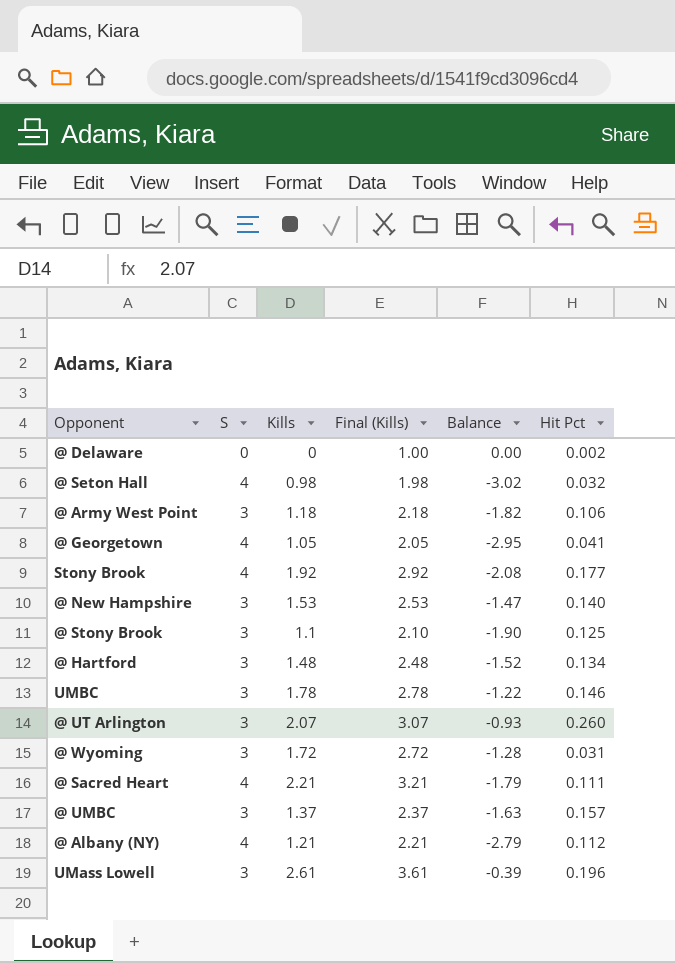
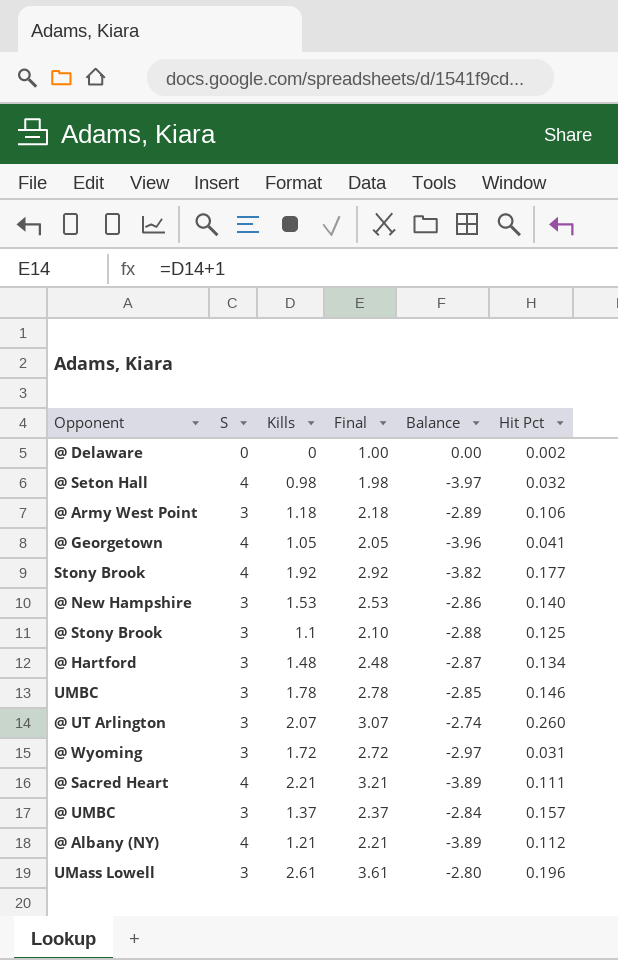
column name: Final (Kills) -> Final
column Balance | formula: [Kills] - [S] -> [Hit Pct] - [S]

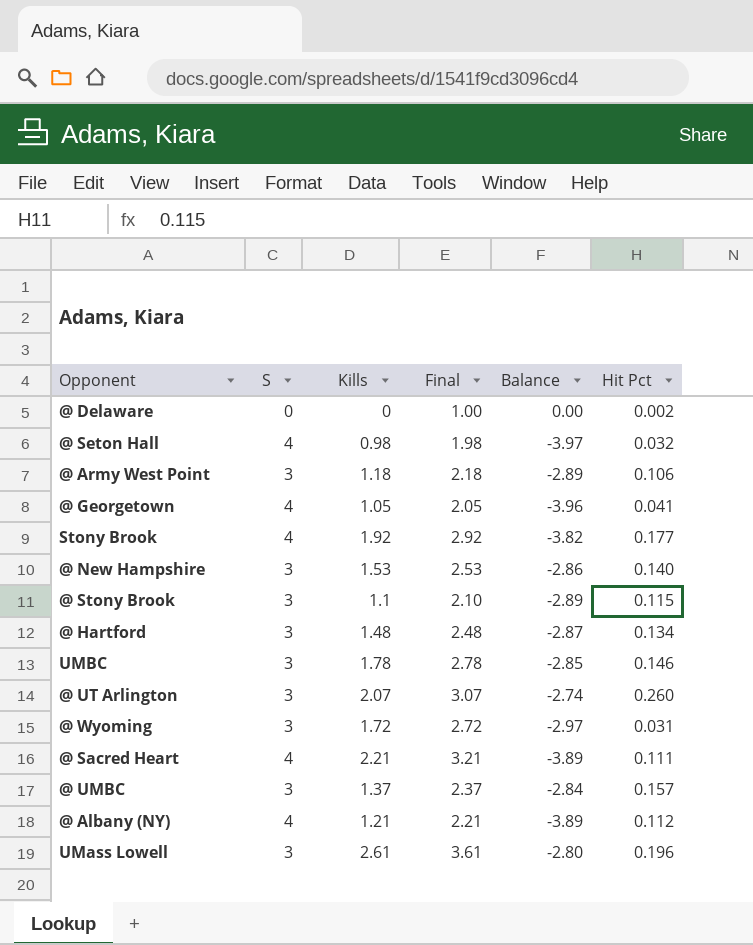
@ Stony Brook | Balance: -2.88 -> -2.89
@ Stony Brook | Hit Pct: 0.125 -> 0.115

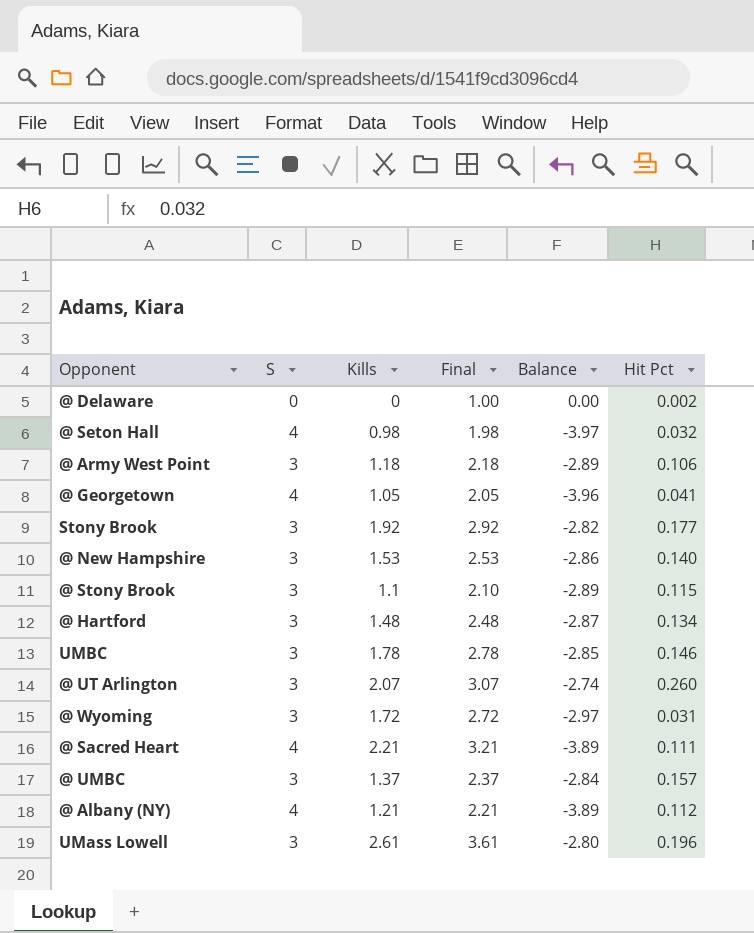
Stony Brook | S: 4 -> 3
Stony Brook | Balance: -3.82 -> -2.82

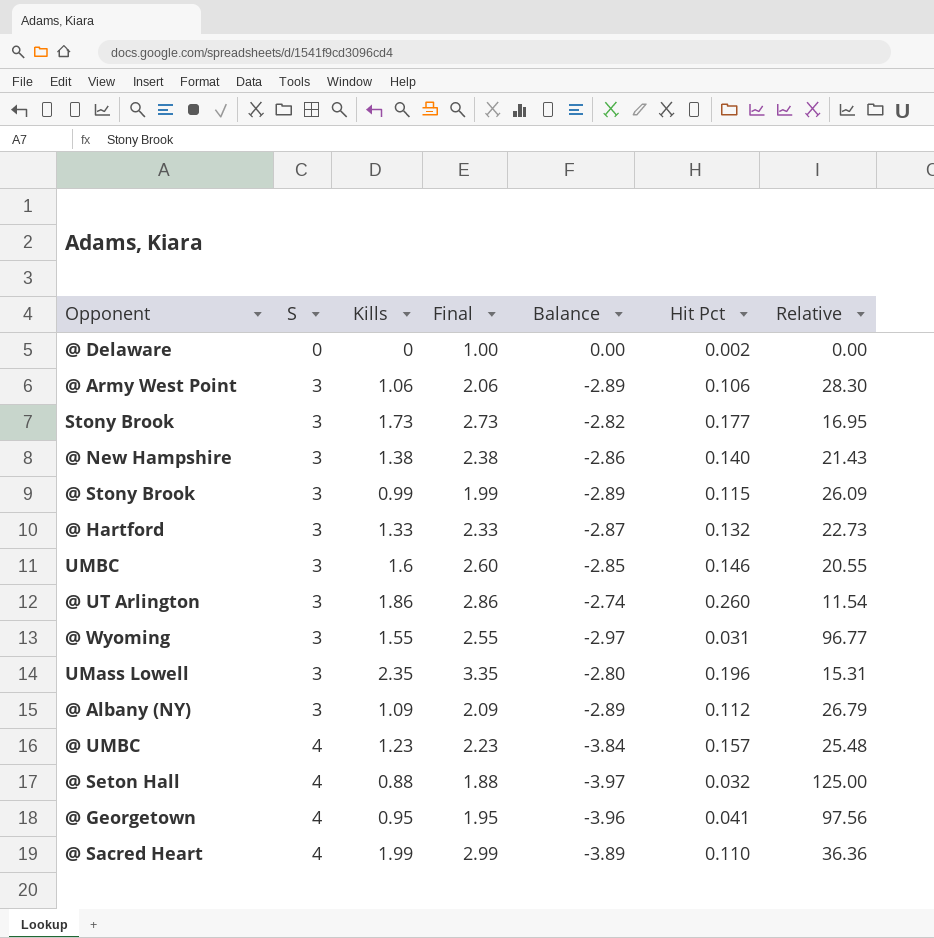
row order: none -> S ascending
column Relative | formula: none -> [S] / [Hit Pct]
@ Army West Point | Kills: 1.18 -> 1.06
@ Army West Point | Final: 2.18 -> 2.06
Stony Brook | Kills: 1.92 -> 1.73
Stony Brook | Final: 2.92 -> 2.73
@ New Hampshire | Kills: 1.53 -> 1.38
@ New Hampshire | Final: 2.53 -> 2.38
@ Stony Brook | Kills: 1.1 -> 0.99
@ Stony Brook | Final: 2.10 -> 1.99
@ Hartford | Kills: 1.48 -> 1.33
@ Hartford | Final: 2.48 -> 2.33
@ Hartford | Hit Pct: 0.134 -> 0.132
UMBC | Kills: 1.78 -> 1.6
UMBC | Final: 2.78 -> 2.60
@ UT Arlington | Kills: 2.07 -> 1.86
@ UT Arlington | Final: 3.07 -> 2.86
@ Wyoming | Kills: 1.72 -> 1.55
@ Wyoming | Final: 2.72 -> 2.55
UMass Lowell | Kills: 2.61 -> 2.35
UMass Lowell | Final: 3.61 -> 3.35
@ Albany (NY) | S: 4 -> 3
@ Albany (NY) | Kills: 1.21 -> 1.09
@ Albany (NY) | Final: 2.21 -> 2.09
@ Albany (NY) | Balance: -3.89 -> -2.89
@ UMBC | S: 3 -> 4
@ UMBC | Kills: 1.37 -> 1.23
@ UMBC | Final: 2.37 -> 2.23
@ UMBC | Balance: -2.84 -> -3.84
@ Seton Hall | Kills: 0.98 -> 0.88
@ Seton Hall | Final: 1.98 -> 1.88
@ Georgetown | Kills: 1.05 -> 0.95
@ Georgetown | Final: 2.05 -> 1.95
@ Sacred Heart | Kills: 2.21 -> 1.99
@ Sacred Heart | Final: 3.21 -> 2.99
@ Sacred Heart | Hit Pct: 0.111 -> 0.110

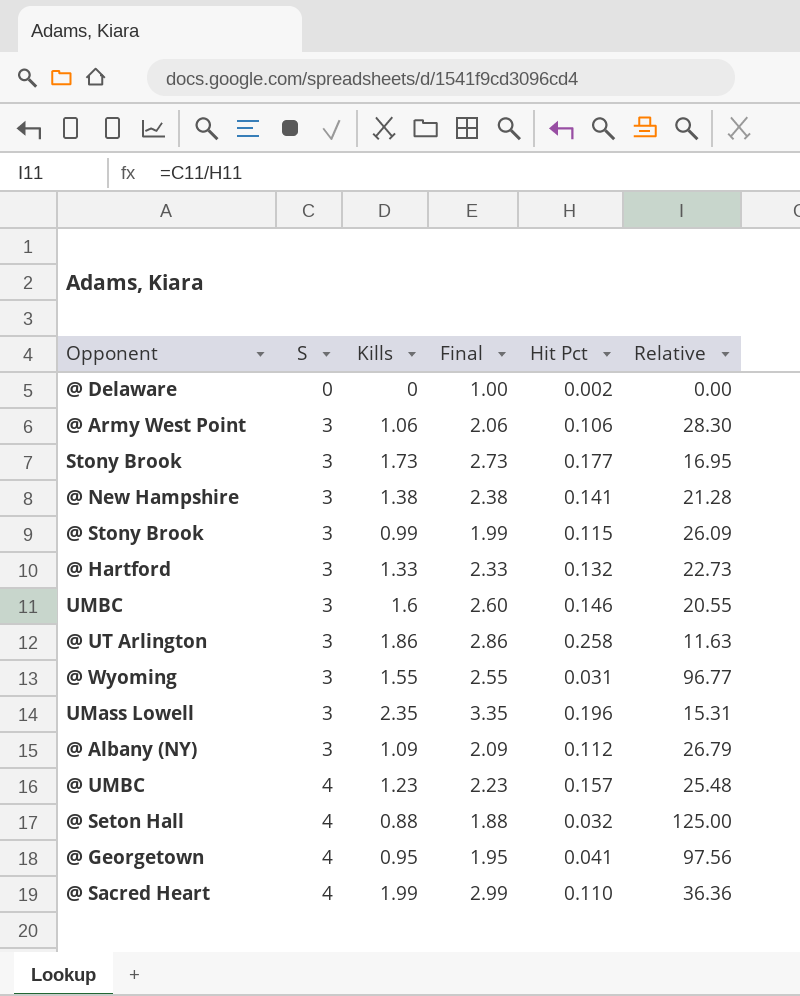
column Balance | formula: [Hit Pct] - [S] -> none
@ New Hampshire | Hit Pct: 0.140 -> 0.141
@ New Hampshire | Relative: 21.43 -> 21.28
@ UT Arlington | Hit Pct: 0.260 -> 0.258
@ UT Arlington | Relative: 11.54 -> 11.63

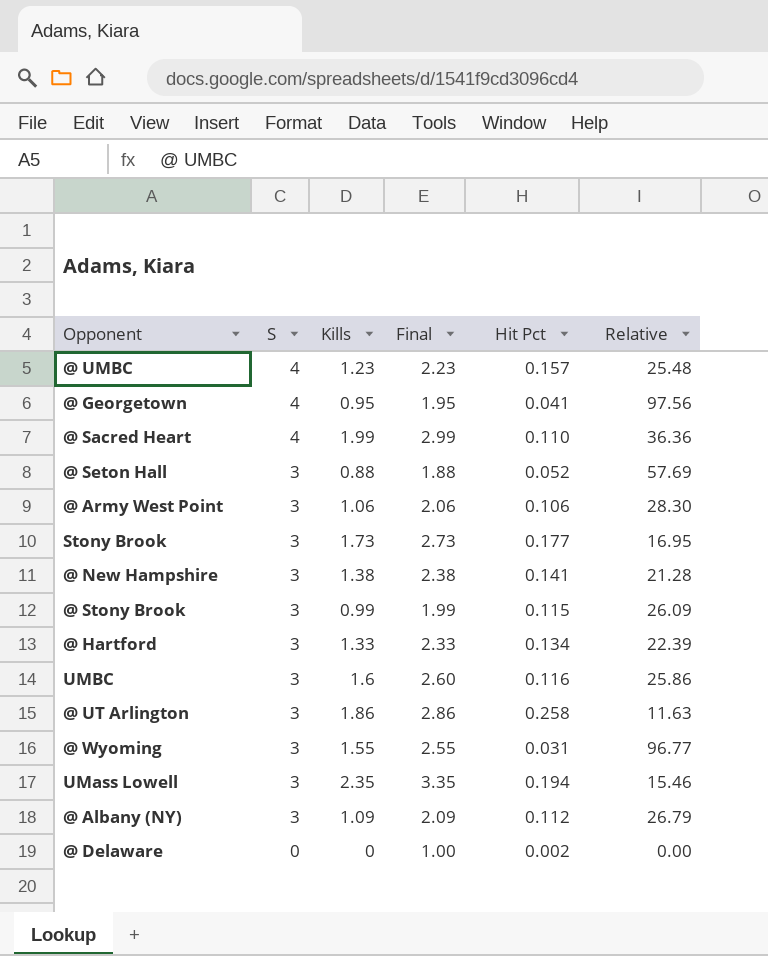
row order: S ascending -> S descending
@ Seton Hall | S: 4 -> 3
@ Seton Hall | Hit Pct: 0.032 -> 0.052
@ Seton Hall | Relative: 125.00 -> 57.69
@ Hartford | Hit Pct: 0.132 -> 0.134
@ Hartford | Relative: 22.73 -> 22.39
UMBC | Hit Pct: 0.146 -> 0.116
UMBC | Relative: 20.55 -> 25.86
UMass Lowell | Hit Pct: 0.196 -> 0.194
UMass Lowell | Relative: 15.31 -> 15.46

